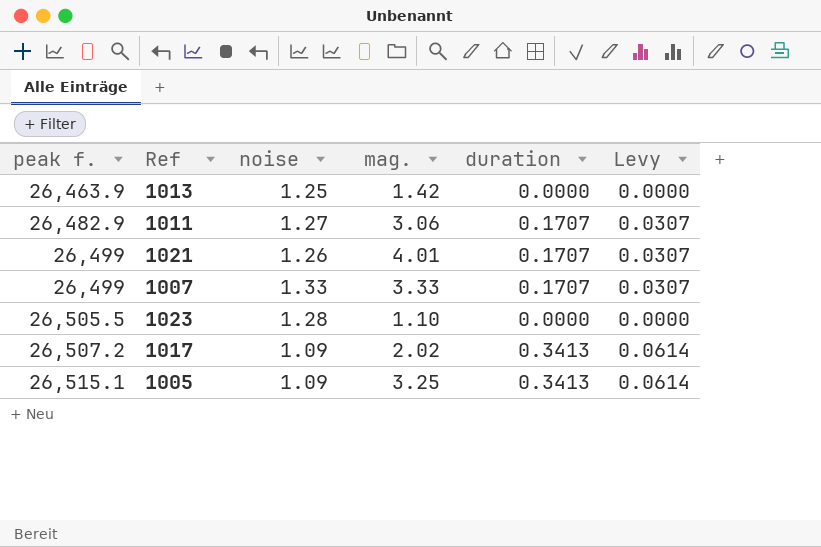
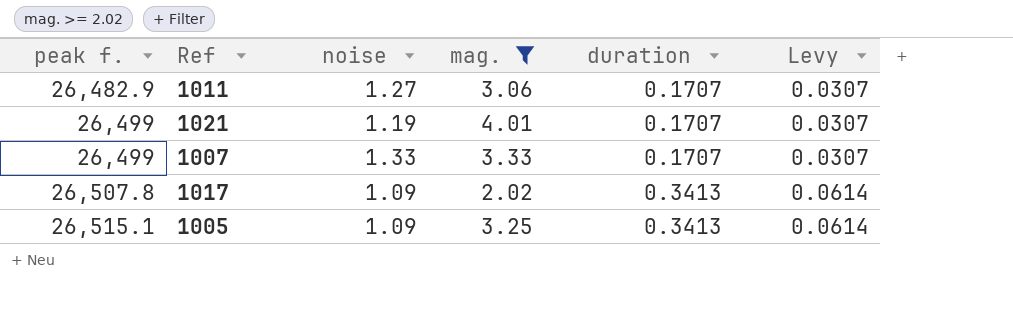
filter: none -> mag. >= 2.02
1021 | noise: 1.26 -> 1.19
1017 | peak f.: 26,507.2 -> 26,507.8

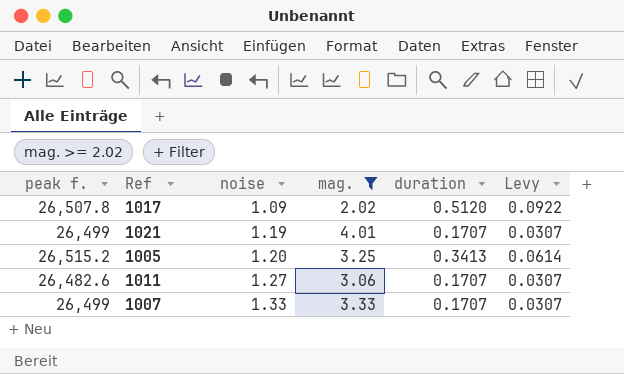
row order: peak f. ascending -> noise ascending
1017 | duration: 0.3413 -> 0.5120
1017 | Levy: 0.0614 -> 0.0922
1005 | peak f.: 26,515.1 -> 26,515.2
1005 | noise: 1.09 -> 1.20
1011 | peak f.: 26,482.9 -> 26,482.6

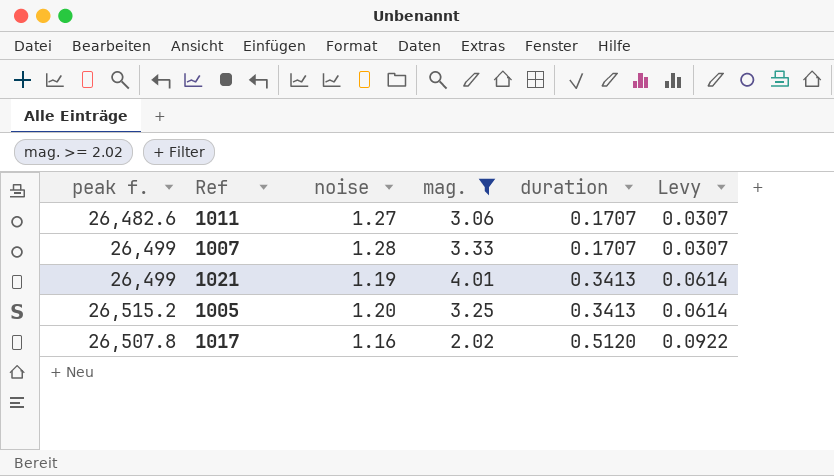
row order: noise ascending -> duration ascending
1007 | noise: 1.33 -> 1.28
1021 | duration: 0.1707 -> 0.3413
1021 | Levy: 0.0307 -> 0.0614
1017 | noise: 1.09 -> 1.16

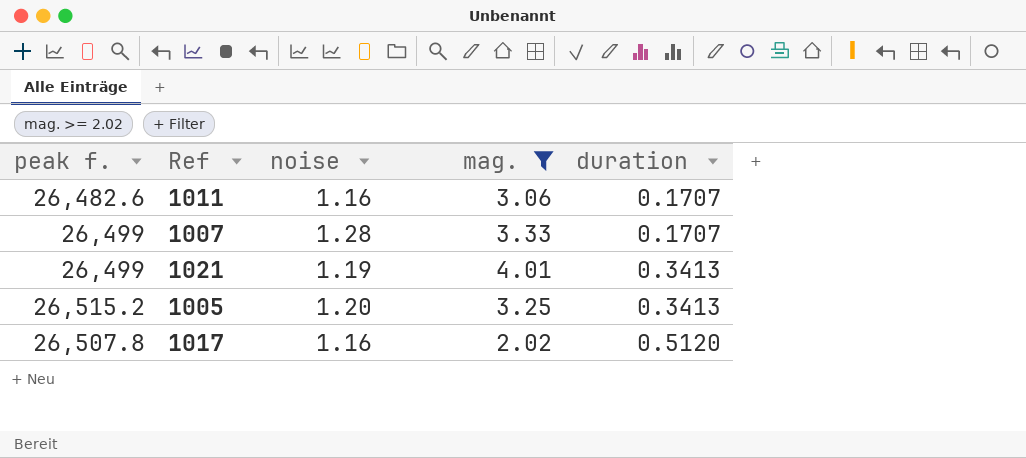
column Levy | formula: [duration] * 0.18 -> none
1011 | noise: 1.27 -> 1.16

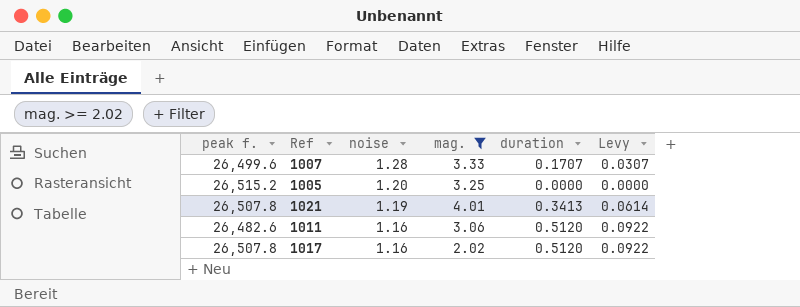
row order: duration ascending -> noise descending
column Levy | formula: none -> [duration] * 0.18
1007 | peak f.: 26,499 -> 26,499.6
1005 | duration: 0.3413 -> 0.0000
1021 | peak f.: 26,499 -> 26,507.8
1011 | duration: 0.1707 -> 0.5120

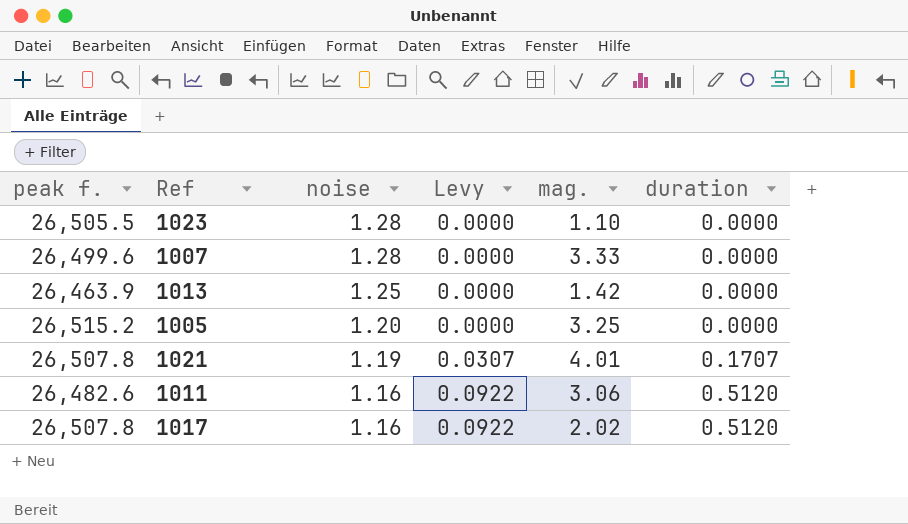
filter: mag. >= 2.02 -> none
column Levy | position: 6 -> 4
1007 | Levy: 0.0307 -> 0.0000
1007 | duration: 0.1707 -> 0.0000
1021 | Levy: 0.0614 -> 0.0307
1021 | duration: 0.3413 -> 0.1707

